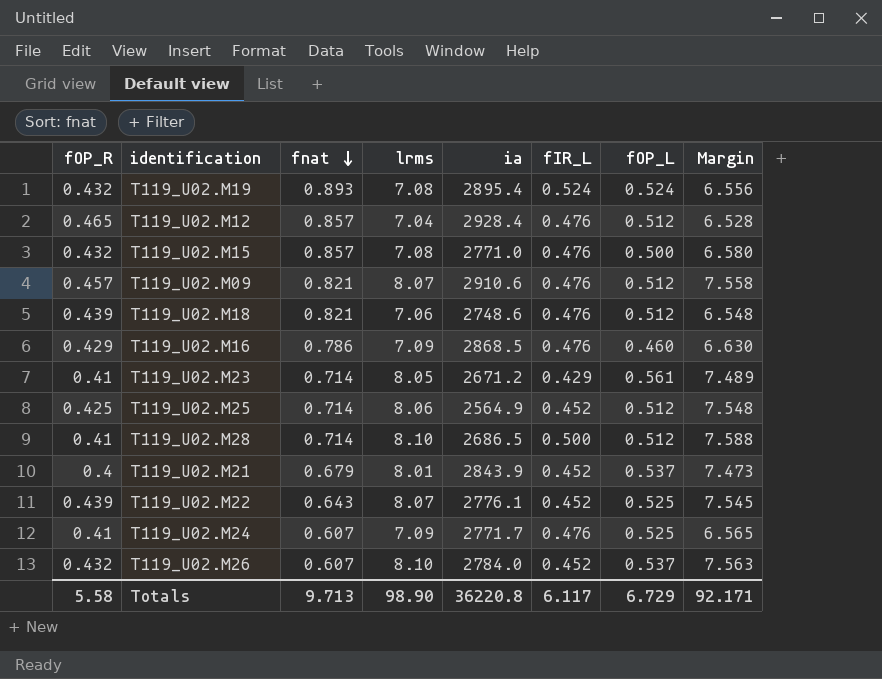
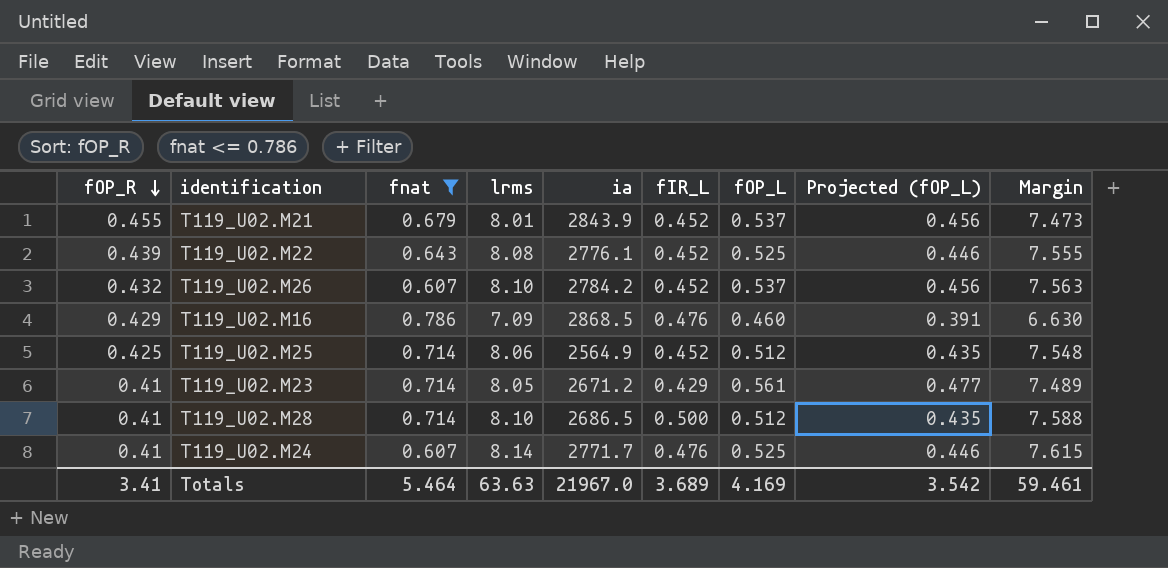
filter: none -> fnat <= 0.786
row order: fnat descending -> fOP_R descending
column Projected (fOP_L) | formula: none -> [fOP_L] * 0.85
T119_U02.M21 | fOP_R: 0.4 -> 0.455
T119_U02.M22 | lrms: 8.07 -> 8.08
T119_U02.M22 | Margin: 7.545 -> 7.555
T119_U02.M26 | ia: 2784.0 -> 2784.2
T119_U02.M24 | lrms: 7.09 -> 8.14
T119_U02.M24 | Margin: 6.565 -> 7.615
Totals | fOP_R: 5.58 -> 3.41
Totals | fnat: 9.713 -> 5.464
Totals | lrms: 98.90 -> 63.63
Totals | ia: 36220.8 -> 21967.0
Totals | fIR_L: 6.117 -> 3.689
Totals | fOP_L: 6.729 -> 4.169
Totals | Margin: 92.171 -> 59.461

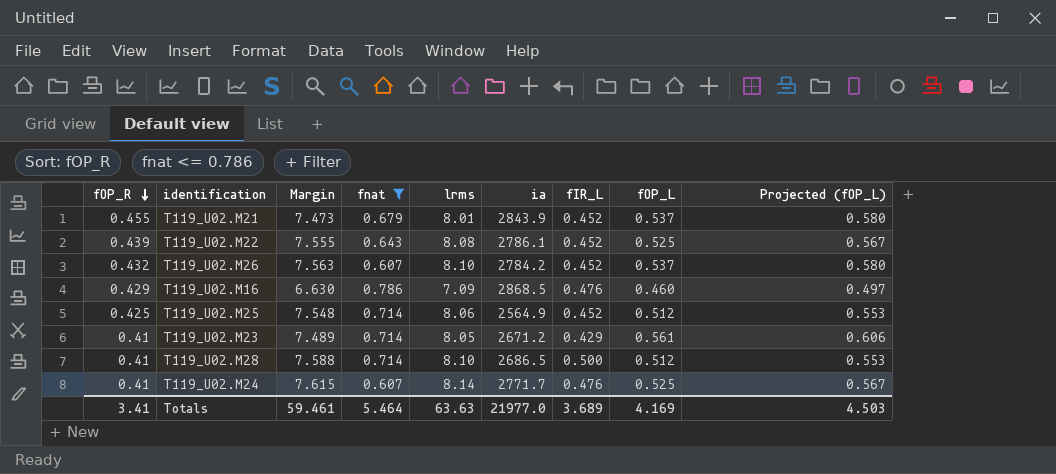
column Margin | position: 9 -> 3
column Projected (fOP_L) | formula: [fOP_L] * 0.85 -> [fOP_L] * 1.08
T119_U02.M22 | ia: 2776.1 -> 2786.1
Totals | ia: 21967.0 -> 21977.0
Totals | Projected (fOP_L): 3.542 -> 4.503

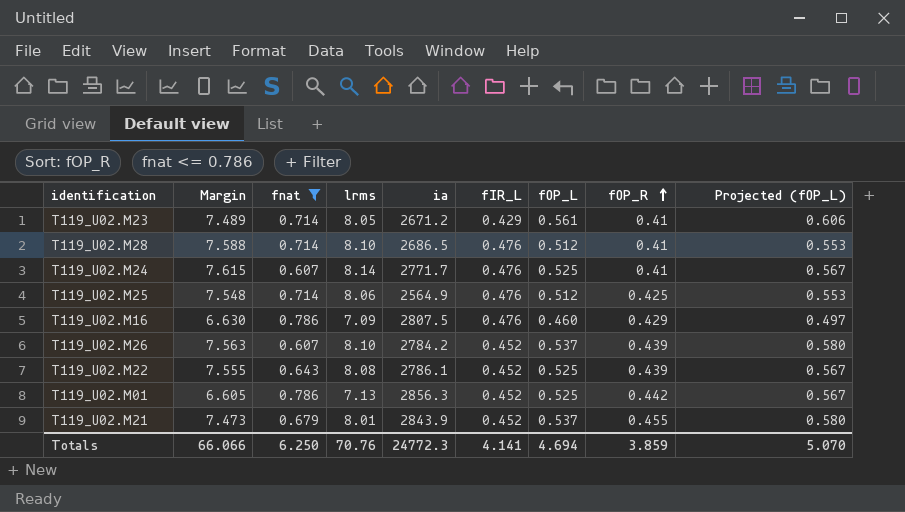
row order: fOP_R descending -> fOP_R ascending
column fOP_R | position: 1 -> 8
T119_U02.M28 | fIR_L: 0.500 -> 0.476
T119_U02.M25 | fIR_L: 0.452 -> 0.476
T119_U02.M16 | ia: 2868.5 -> 2807.5
T119_U02.M26 | fOP_R: 0.432 -> 0.439
row T119_U02.M01: none -> 6.605 | 0.786 | 7.13 | 2856.3 | 0.452 | 0.525 | 0.442 | 0.567
Totals | Margin: 59.461 -> 66.066
Totals | fnat: 5.464 -> 6.250
Totals | lrms: 63.63 -> 70.76
Totals | ia: 21977.0 -> 24772.3
Totals | fIR_L: 3.689 -> 4.141
Totals | fOP_L: 4.169 -> 4.694
Totals | fOP_R: 3.41 -> 3.859
Totals | Projected (fOP_L): 4.503 -> 5.070

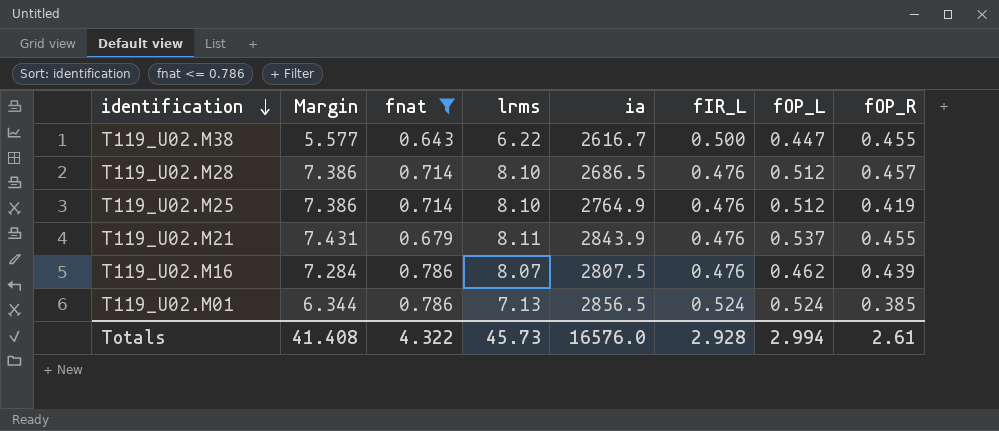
row order: fOP_R ascending -> identification descending
column Projected (fOP_L) | formula: [fOP_L] * 1.08 -> none
column Margin | formula: [lrms] - [fOP_L] -> [lrms] - [fnat]
row T119_U02.M23: 7.489 | 0.714 | 8.05 | 2671.2 | 0.429 | 0.561 | 0.41 | 0.606 -> none
row T119_U02.M24: 7.615 | 0.607 | 8.14 | 2771.7 | 0.476 | 0.525 | 0.41 | 0.567 -> none
row T119_U02.M26: 7.563 | 0.607 | 8.10 | 2784.2 | 0.452 | 0.537 | 0.439 | 0.580 -> none
row T119_U02.M22: 7.555 | 0.643 | 8.08 | 2786.1 | 0.452 | 0.525 | 0.439 | 0.567 -> none
row T119_U02.M38: none -> 5.577 | 0.643 | 6.22 | 2616.7 | 0.500 | 0.447 | 0.455
T119_U02.M28 | fOP_R: 0.41 -> 0.457
T119_U02.M25 | lrms: 8.06 -> 8.10
T119_U02.M25 | ia: 2564.9 -> 2764.9
T119_U02.M25 | fOP_R: 0.425 -> 0.419
T119_U02.M21 | lrms: 8.01 -> 8.11
T119_U02.M21 | fIR_L: 0.452 -> 0.476
T119_U02.M16 | lrms: 7.09 -> 8.07
T119_U02.M16 | fOP_L: 0.460 -> 0.462
T119_U02.M16 | fOP_R: 0.429 -> 0.439
T119_U02.M01 | ia: 2856.3 -> 2856.5
T119_U02.M01 | fIR_L: 0.452 -> 0.524
T119_U02.M01 | fOP_L: 0.525 -> 0.524
T119_U02.M01 | fOP_R: 0.442 -> 0.385
Totals | Margin: 66.066 -> 41.408
Totals | fnat: 6.250 -> 4.322
Totals | lrms: 70.76 -> 45.73
Totals | ia: 24772.3 -> 16576.0
Totals | fIR_L: 4.141 -> 2.928
Totals | fOP_L: 4.694 -> 2.994
Totals | fOP_R: 3.859 -> 2.61

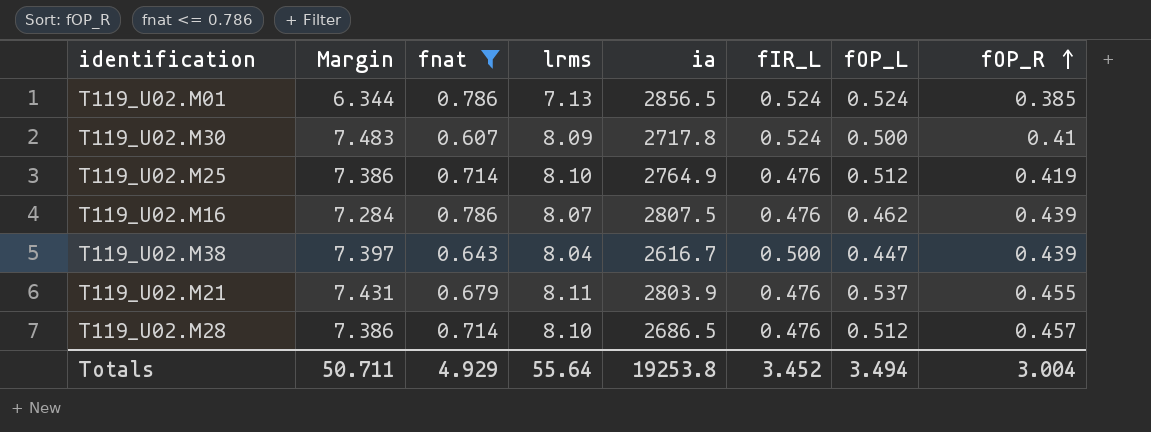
row order: identification descending -> fOP_R ascending
row T119_U02.M30: none -> 7.483 | 0.607 | 8.09 | 2717.8 | 0.524 | 0.500 | 0.41
T119_U02.M38 | Margin: 5.577 -> 7.397
T119_U02.M38 | lrms: 6.22 -> 8.04
T119_U02.M38 | fOP_R: 0.455 -> 0.439
T119_U02.M21 | ia: 2843.9 -> 2803.9
Totals | Margin: 41.408 -> 50.711
Totals | fnat: 4.322 -> 4.929
Totals | lrms: 45.73 -> 55.64
Totals | ia: 16576.0 -> 19253.8
Totals | fIR_L: 2.928 -> 3.452
Totals | fOP_L: 2.994 -> 3.494
Totals | fOP_R: 2.61 -> 3.004

